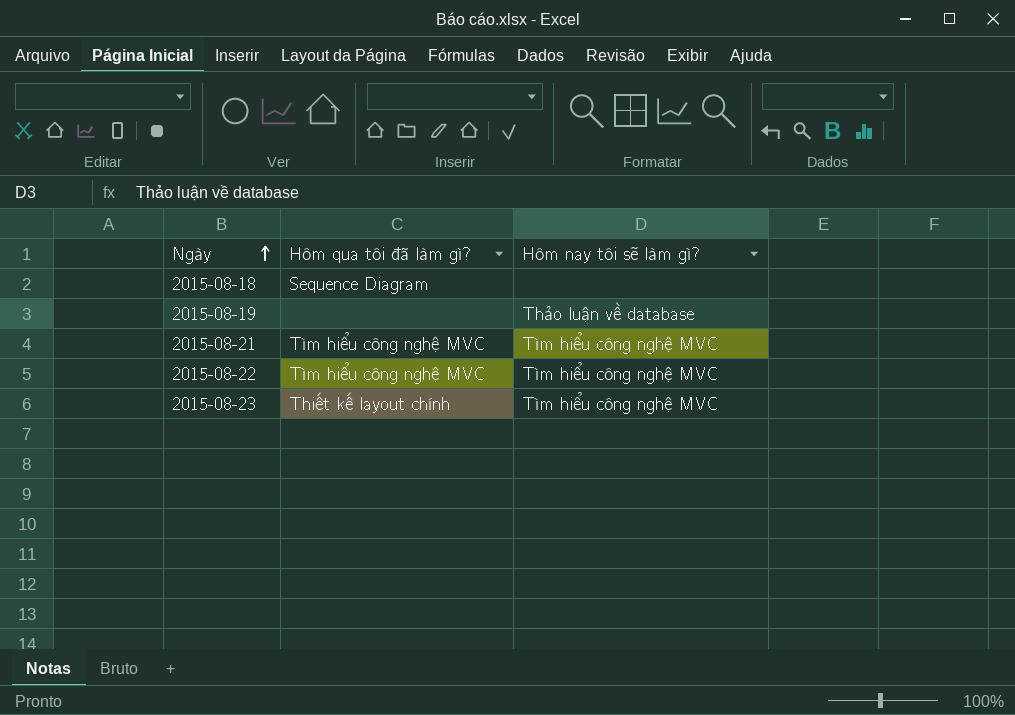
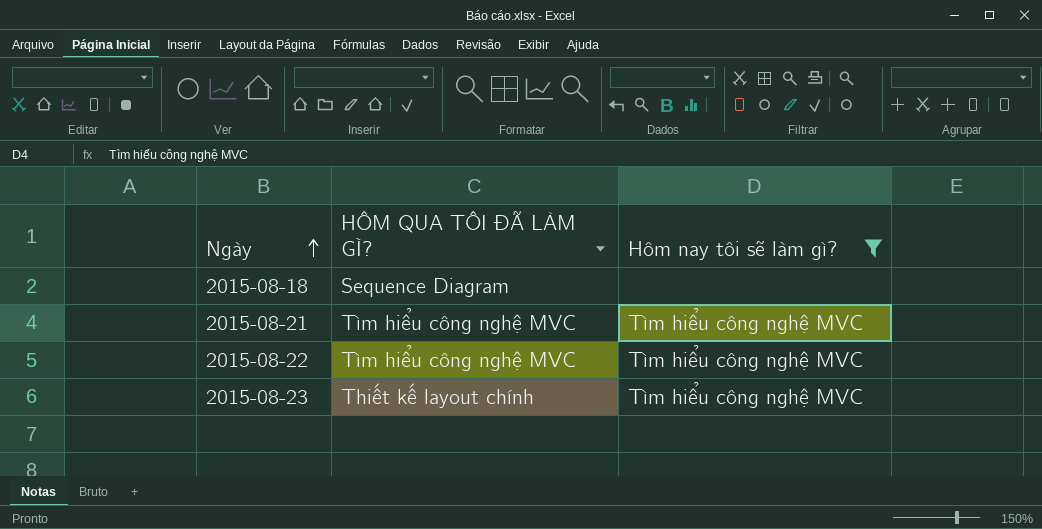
filter: none -> Hôm nay tôi sẽ làm gì? != Thảo luận về database
column name: Hôm qua tôi đã làm gì? -> HÔM QUA TÔI ĐÃ LÀM GÌ?

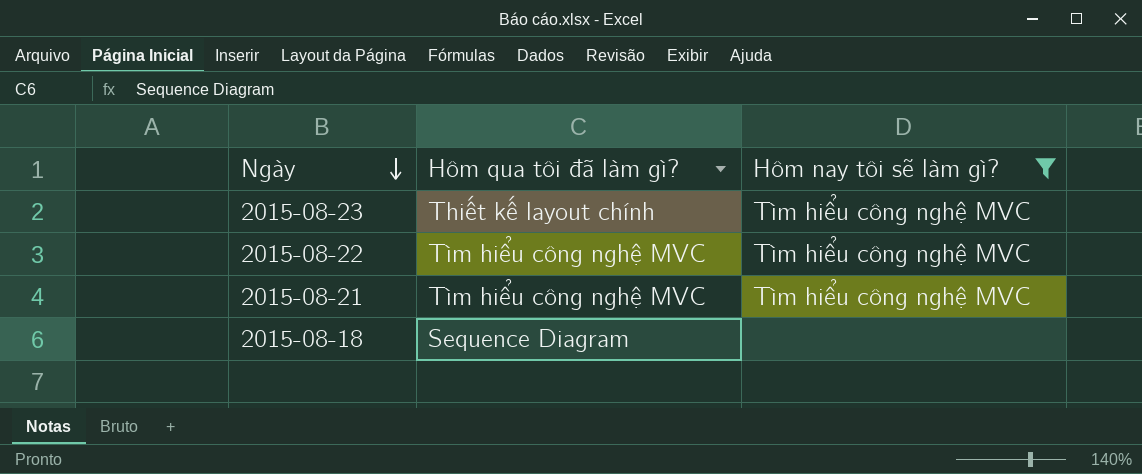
row order: Ngày ascending -> Ngày descending
column name: HÔM QUA TÔI ĐÃ LÀM GÌ? -> Hôm qua tôi đã làm gì?

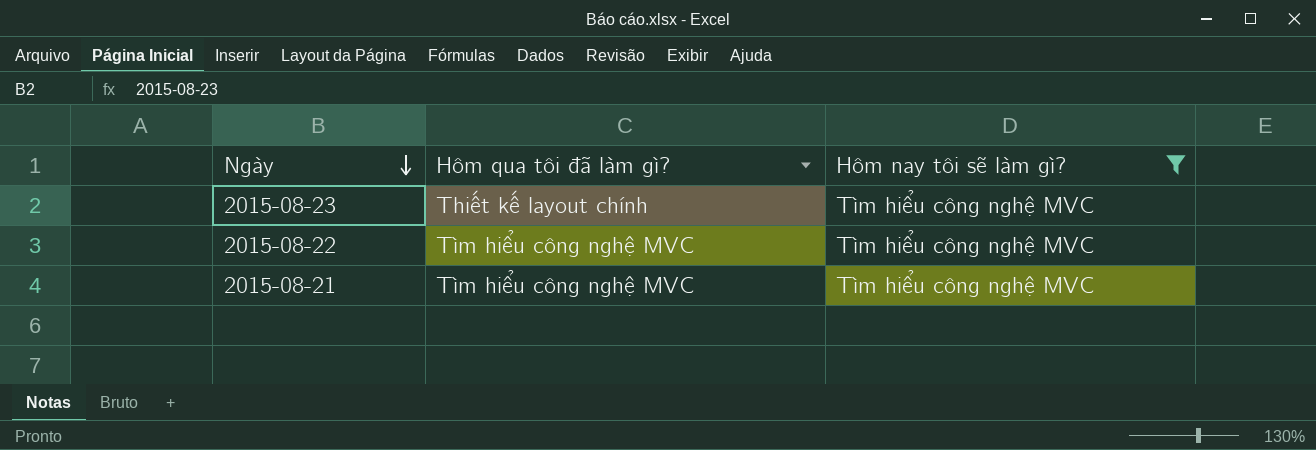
row 2015-08-18: Sequence Diagram | none -> none

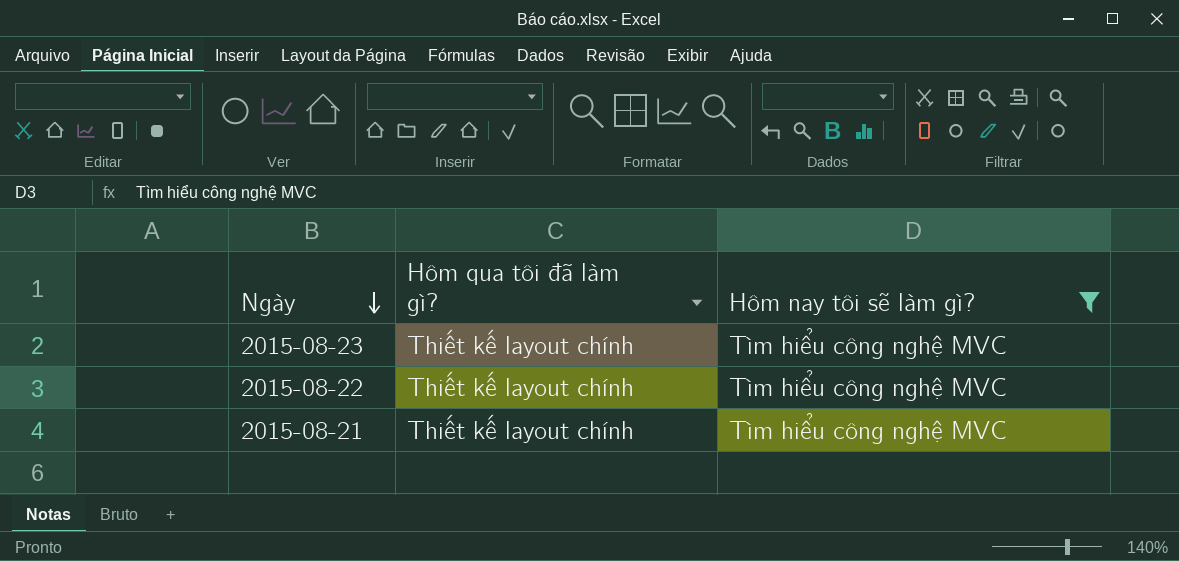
2015-08-22 | Hôm qua tôi đã làm gì?: Tìm hiểu công nghệ MVC -> Thiết kế layout chính
2015-08-21 | Hôm qua tôi đã làm gì?: Tìm hiểu công nghệ MVC -> Thiết kế layout chính

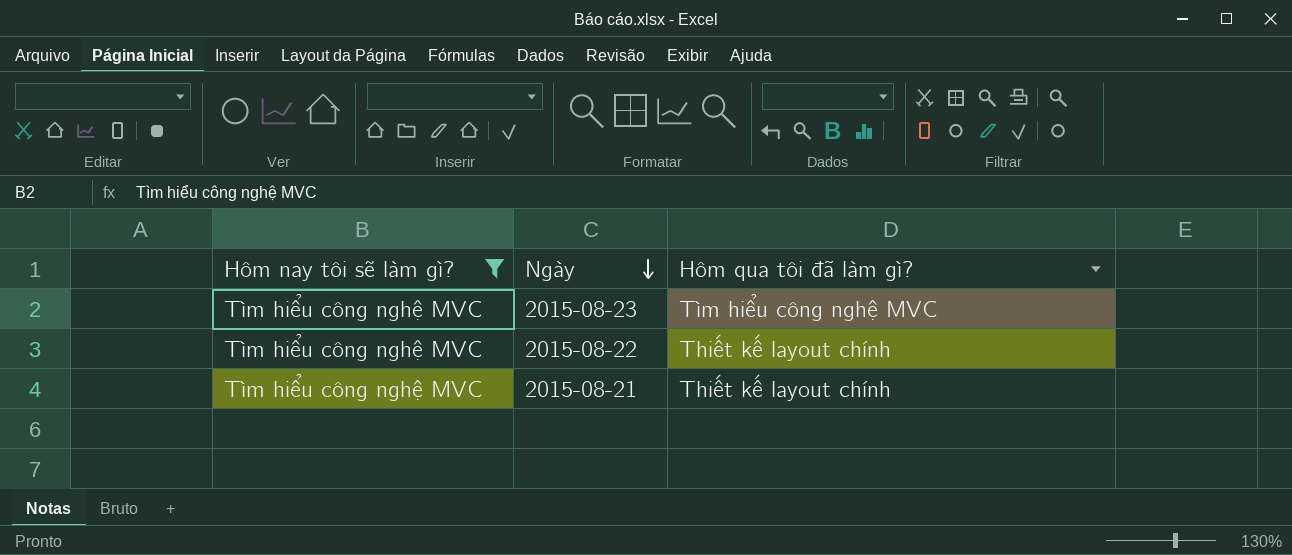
column Hôm nay tôi sẽ làm gì? | position: 3 -> 1
2015-08-23 | Hôm qua tôi đã làm gì?: Thiết kế layout chính -> Tìm hiểu công nghệ MVC

